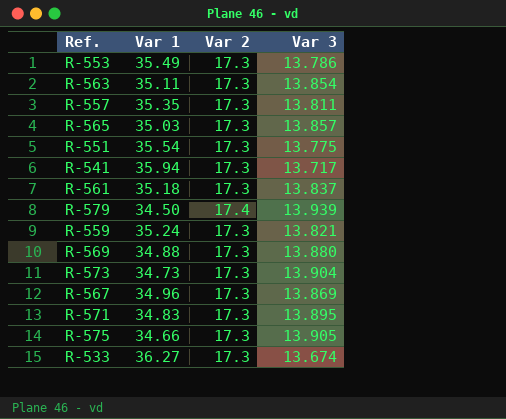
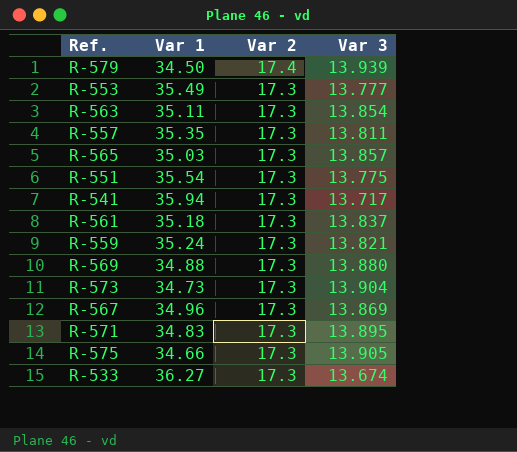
row order: none -> Var 2 descending
R-553 | Var 3: 13.786 -> 13.777

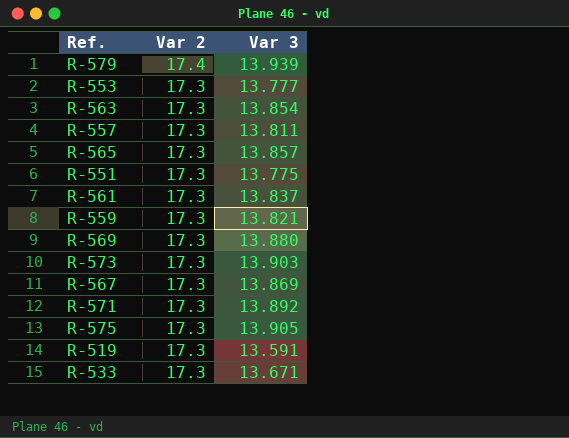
column Var 1 | position: 2 -> none
row R-541: 35.94 | 17.3 | 13.717 -> none
R-573 | Var 3: 13.904 -> 13.903
R-571 | Var 3: 13.895 -> 13.892
row R-519: none -> 17.3 | 13.591
R-533 | Var 3: 13.674 -> 13.671

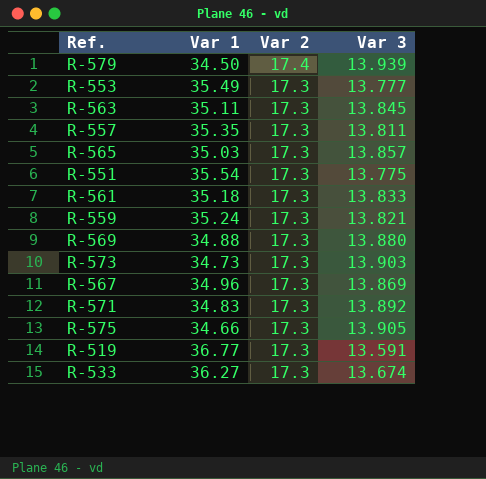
column Var 1 | position: none -> 2
R-563 | Var 3: 13.854 -> 13.845
R-561 | Var 3: 13.837 -> 13.833
R-533 | Var 3: 13.671 -> 13.674

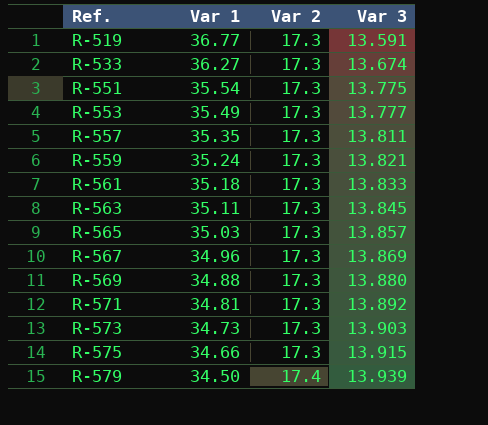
row order: Var 2 descending -> Ref. ascending
R-571 | Var 1: 34.83 -> 34.81
R-575 | Var 3: 13.905 -> 13.915

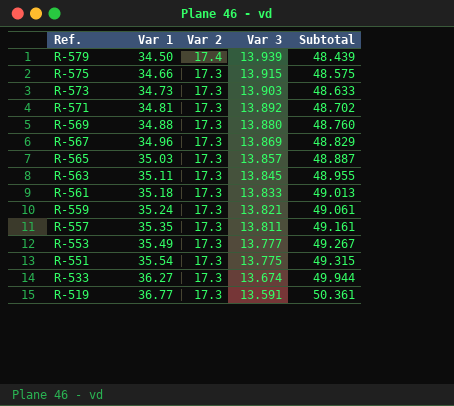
row order: Ref. ascending -> Ref. descending
column Subtotal | formula: none -> [Var 1] + [Var 3]

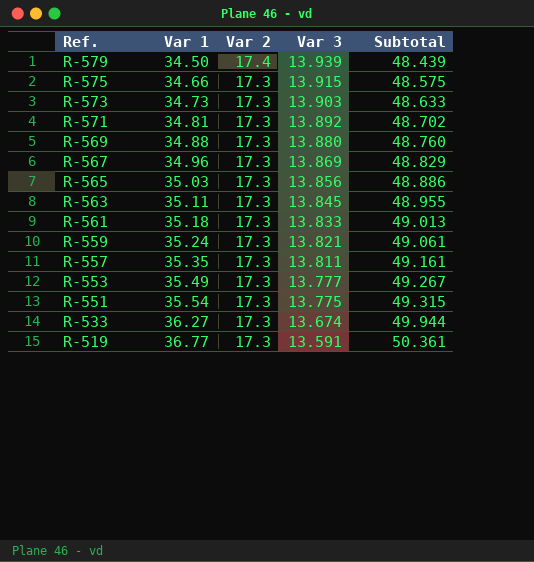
R-565 | Var 3: 13.857 -> 13.856
R-565 | Subtotal: 48.887 -> 48.886

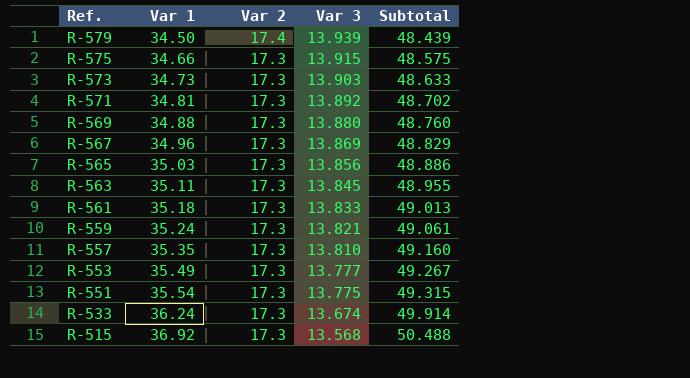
row R-519: 36.77 | 17.3 | 13.591 | 50.361 -> none
R-557 | Var 3: 13.811 -> 13.810
R-557 | Subtotal: 49.161 -> 49.160
R-533 | Var 1: 36.27 -> 36.24
R-533 | Subtotal: 49.944 -> 49.914
row R-515: none -> 36.92 | 17.3 | 13.568 | 50.488

